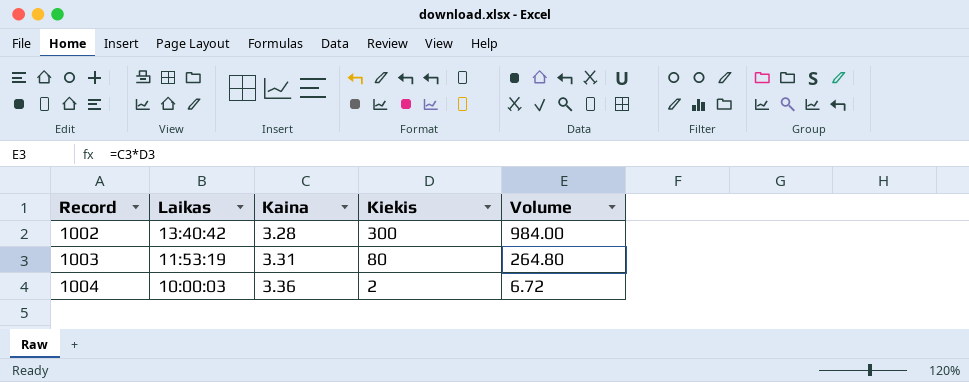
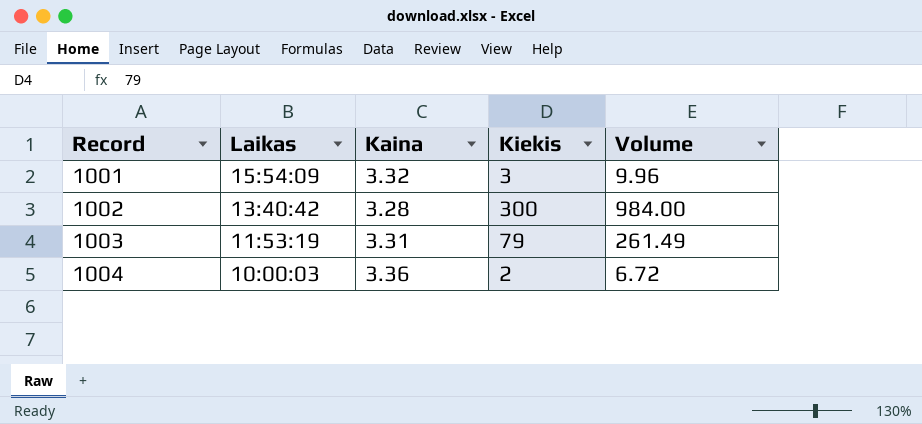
row 1001: none -> 15:54:09 | 3.32 | 3 | 9.96
1003 | Kiekis: 80 -> 79
1003 | Volume: 264.80 -> 261.49

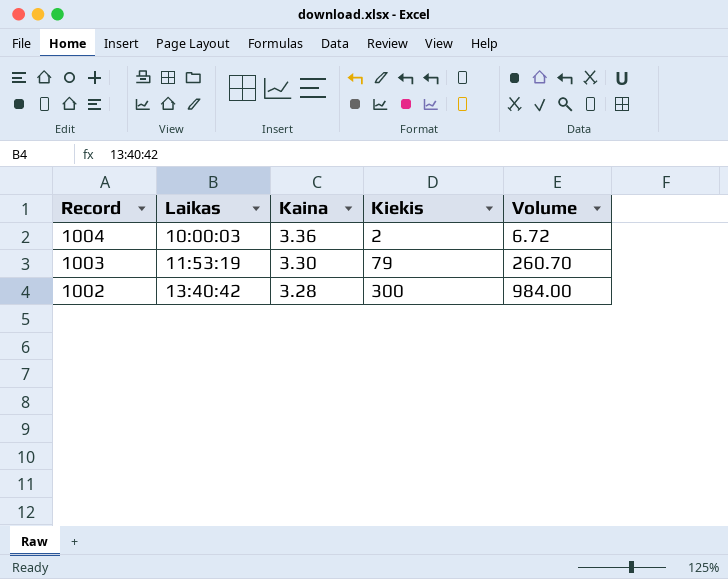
row order: Record ascending -> Record descending
row 1001: 15:54:09 | 3.32 | 3 | 9.96 -> none
1003 | Kaina: 3.31 -> 3.30
1003 | Volume: 261.49 -> 260.70

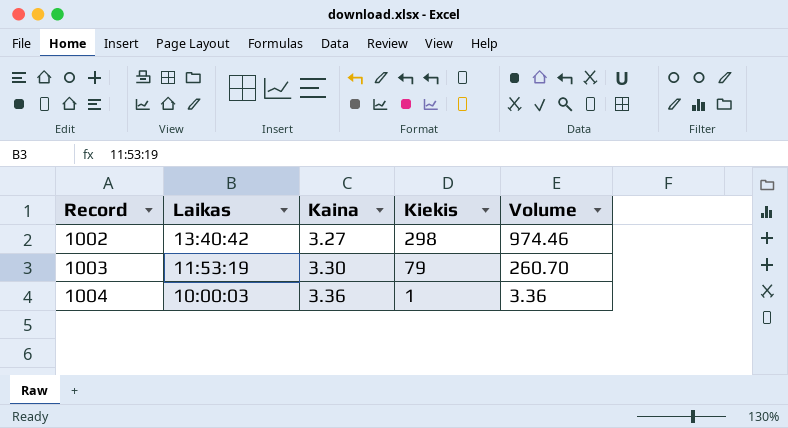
row order: Record descending -> Record ascending
1002 | Kaina: 3.28 -> 3.27
1002 | Kiekis: 300 -> 298
1002 | Volume: 984.00 -> 974.46
1004 | Kiekis: 2 -> 1
1004 | Volume: 6.72 -> 3.36

